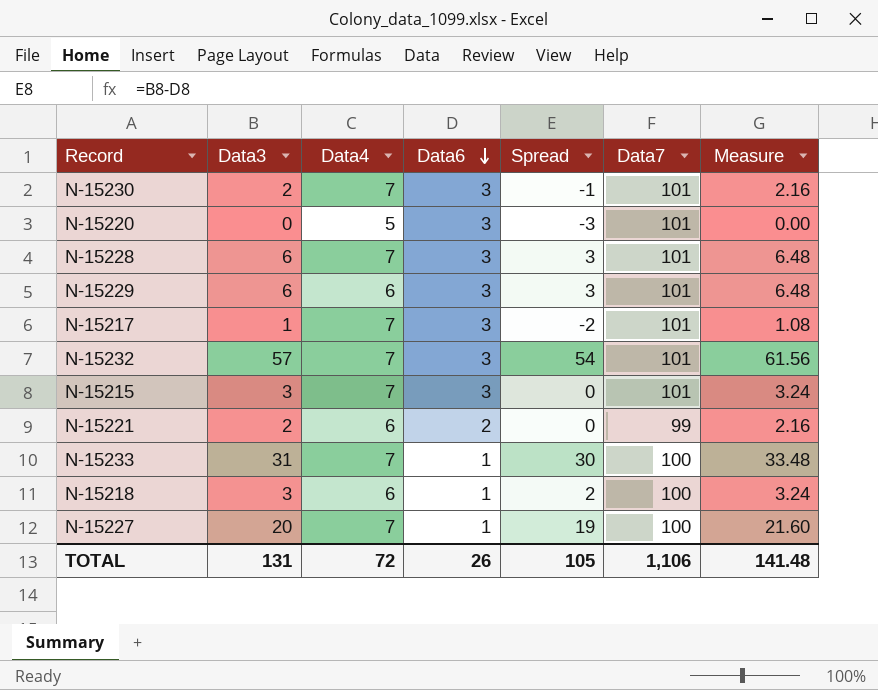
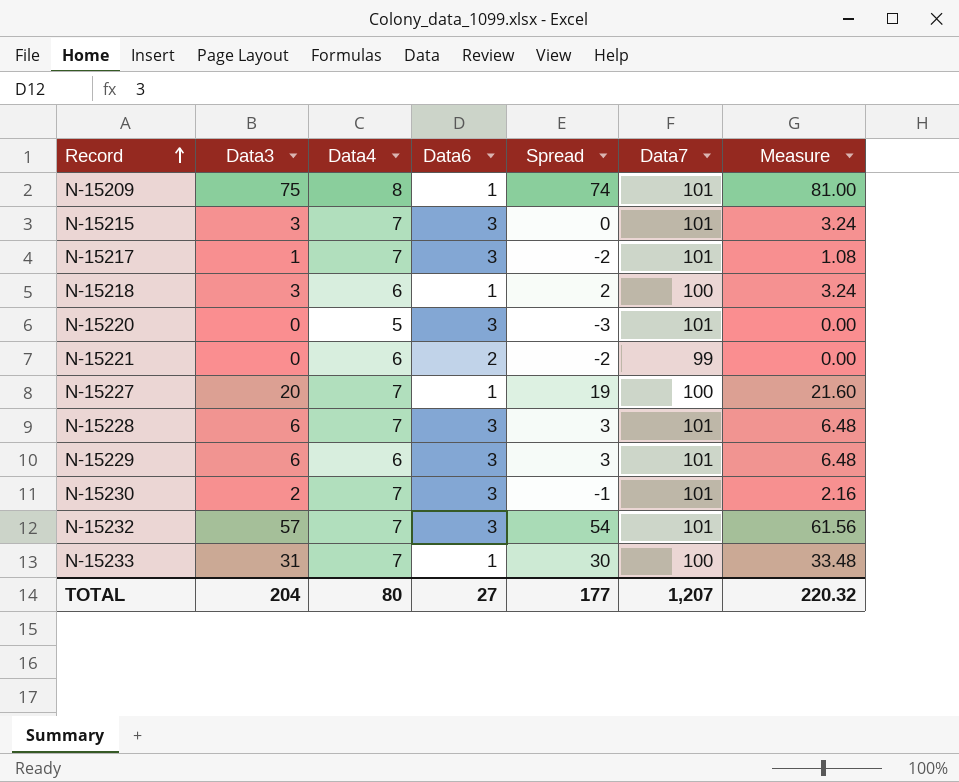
row order: Data6 descending -> Record ascending
row N-15209: none -> 75 | 8 | 1 | 74 | 101 | 81.00
N-15221 | Data3: 2 -> 0
N-15221 | Spread: 0 -> -2
N-15221 | Measure: 2.16 -> 0.00
TOTAL | Data3: 131 -> 204
TOTAL | Data4: 72 -> 80
TOTAL | Data6: 26 -> 27
TOTAL | Spread: 105 -> 177
TOTAL | Data7: 1,106 -> 1,207
TOTAL | Measure: 141.48 -> 220.32

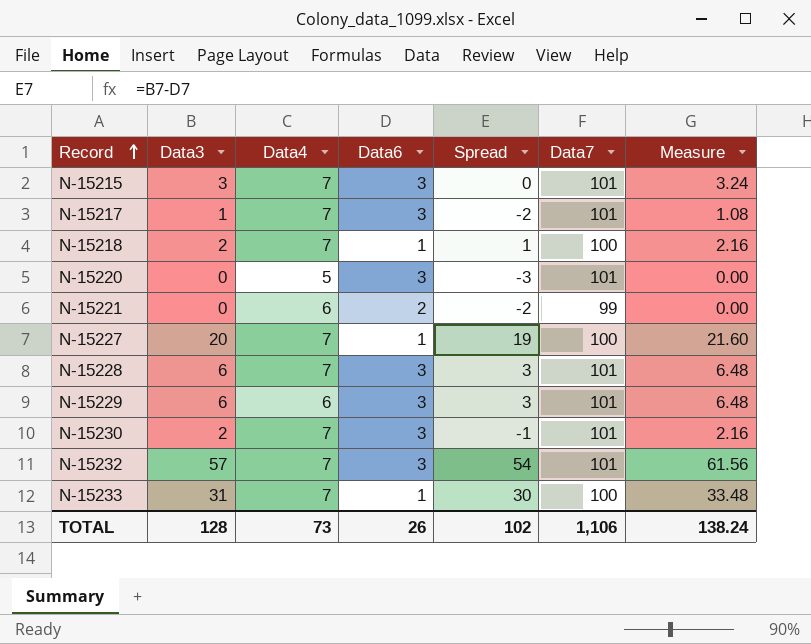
row N-15209: 75 | 8 | 1 | 74 | 101 | 81.00 -> none
N-15218 | Data3: 3 -> 2
N-15218 | Data4: 6 -> 7
N-15218 | Spread: 2 -> 1
N-15218 | Measure: 3.24 -> 2.16
TOTAL | Data3: 204 -> 128
TOTAL | Data4: 80 -> 73
TOTAL | Data6: 27 -> 26
TOTAL | Spread: 177 -> 102
TOTAL | Data7: 1,207 -> 1,106
TOTAL | Measure: 220.32 -> 138.24

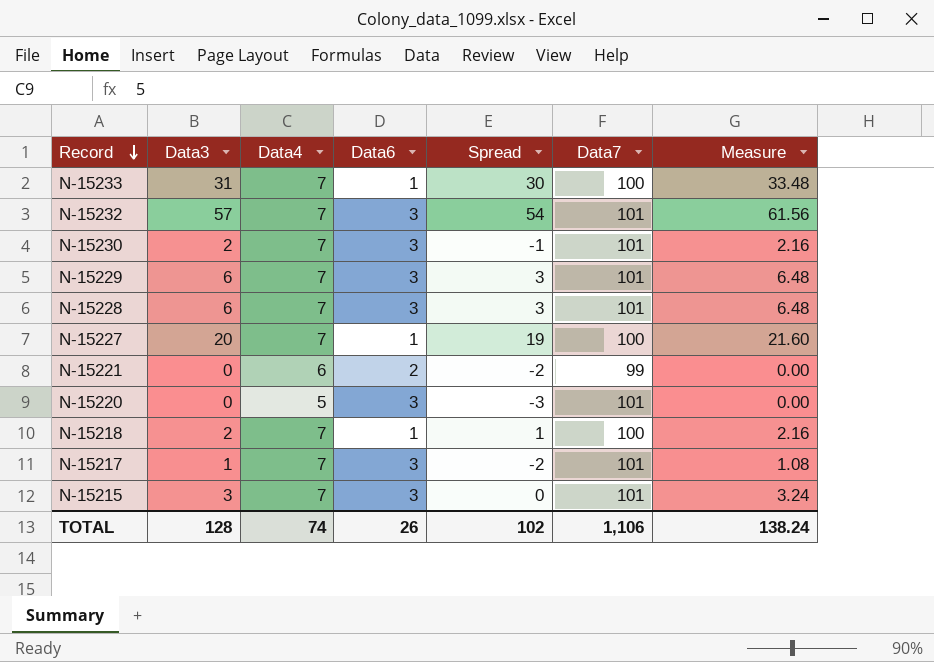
row order: Record ascending -> Record descending
N-15229 | Data4: 6 -> 7
TOTAL | Data4: 73 -> 74

